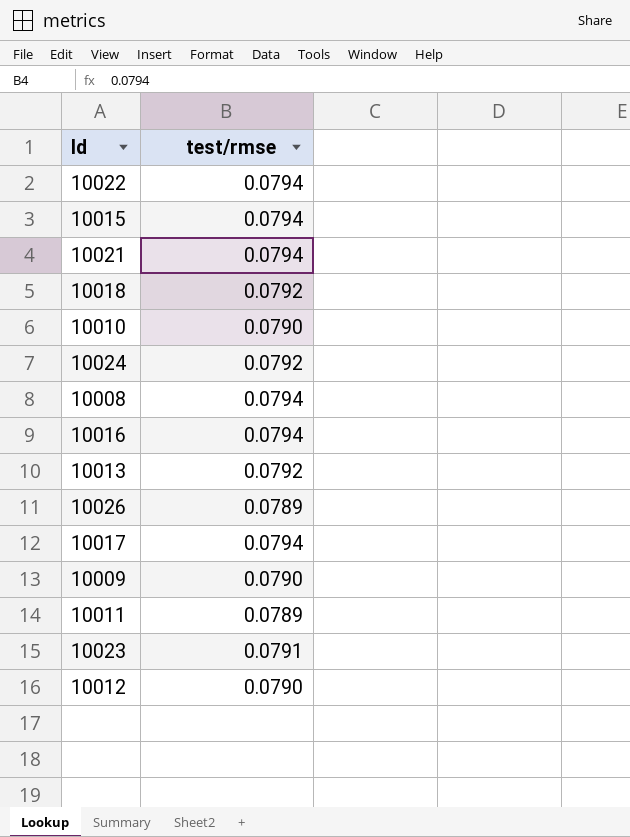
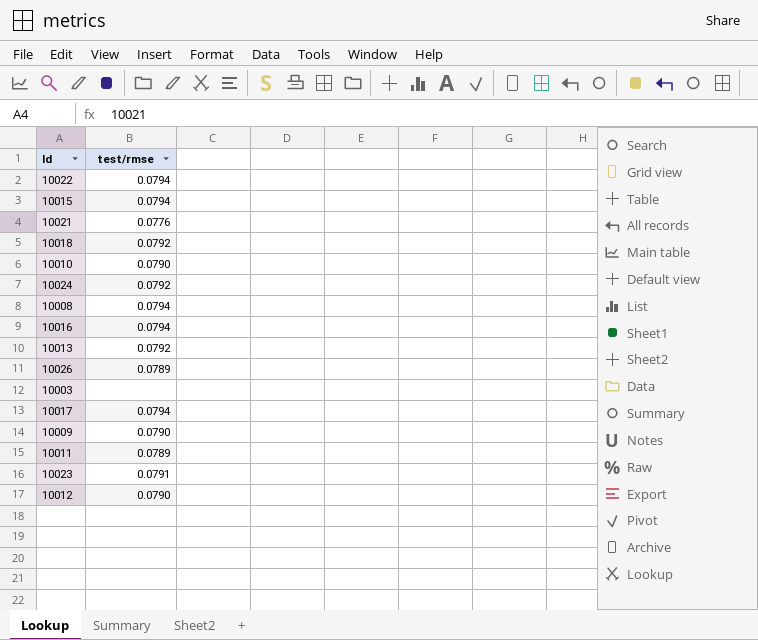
10021 | test/rmse: 0.0794 -> 0.0776
row 10003: none -> none

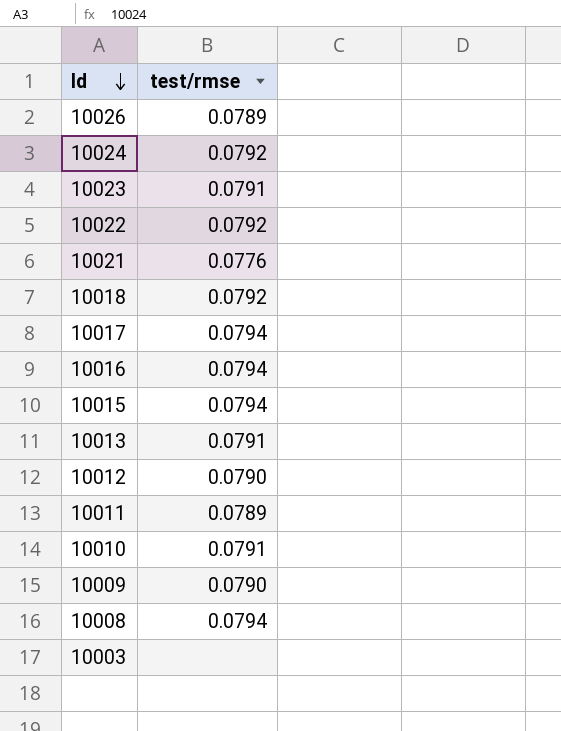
row order: none -> Id descending
10022 | test/rmse: 0.0794 -> 0.0792
10013 | test/rmse: 0.0792 -> 0.0791
10010 | test/rmse: 0.0790 -> 0.0791

